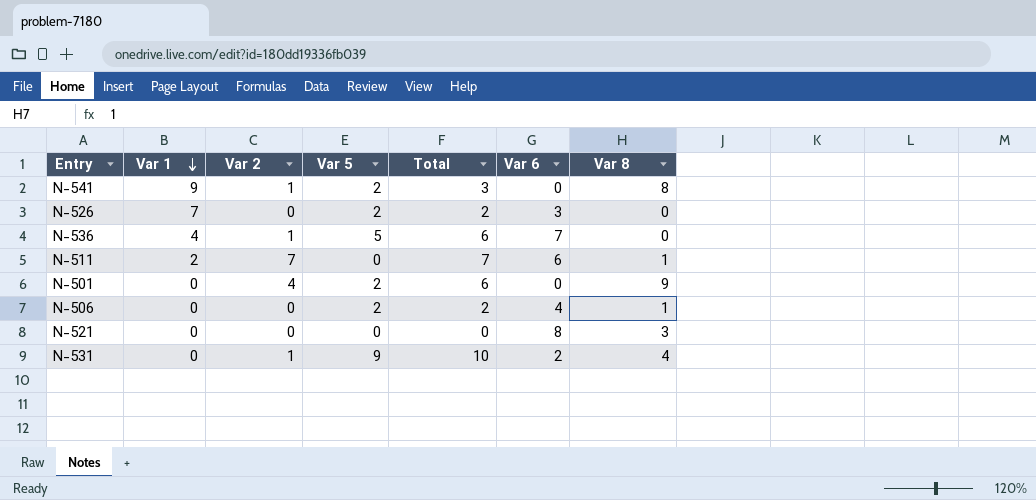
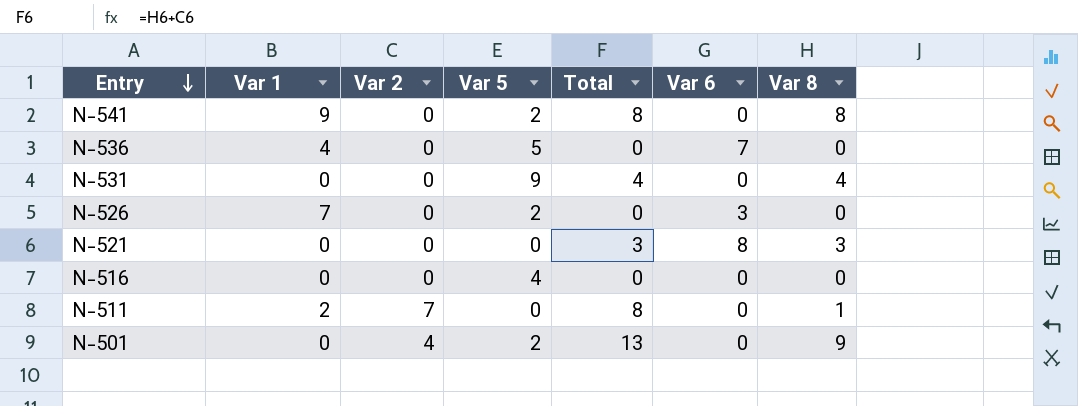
row order: Var 1 descending -> Entry descending
column Total | formula: [Var 2] + [Var 5] -> [Var 2] + [Var 8]
row N-506: 0 | 0 | 2 | 2 | 4 | 1 -> none
N-541 | Var 2: 1 -> 0
N-536 | Var 2: 1 -> 0
N-531 | Var 2: 1 -> 0
N-531 | Var 6: 2 -> 0
row N-516: none -> 0 | 0 | 4 | 0 | 0 | 0
N-511 | Var 6: 6 -> 0

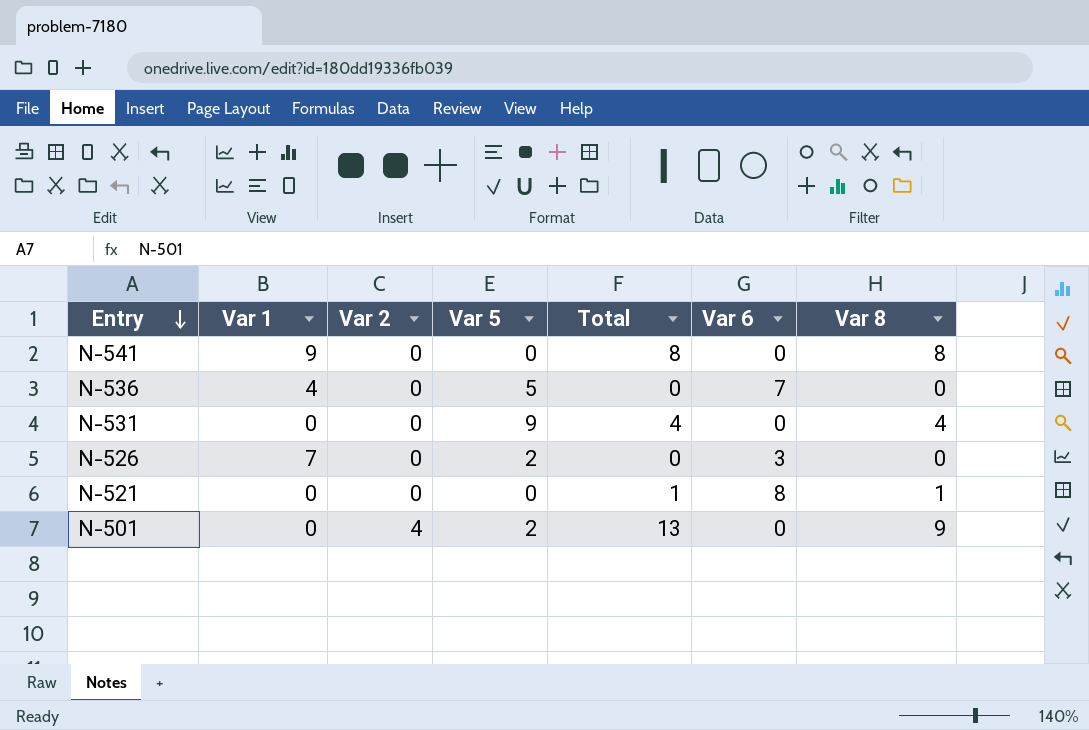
row N-516: 0 | 0 | 4 | 0 | 0 | 0 -> none
row N-511: 2 | 7 | 0 | 8 | 0 | 1 -> none
N-541 | Var 5: 2 -> 0
N-521 | Total: 3 -> 1
N-521 | Var 8: 3 -> 1

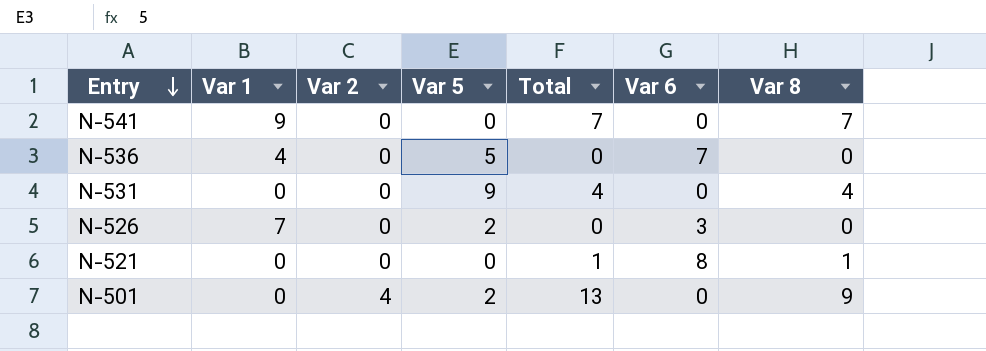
N-541 | Total: 8 -> 7
N-541 | Var 8: 8 -> 7

